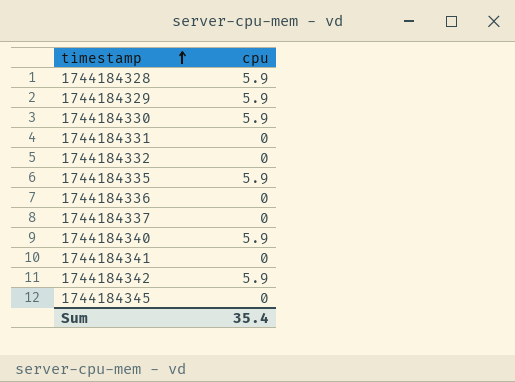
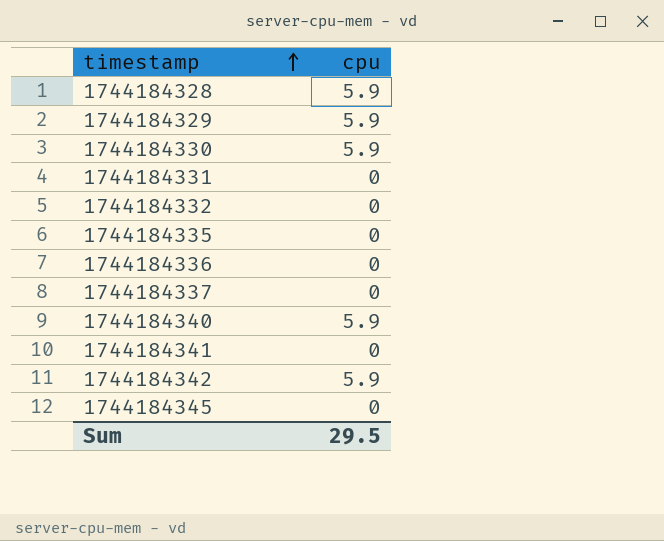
1744184335 | cpu: 5.9 -> 0
Sum | cpu: 35.4 -> 29.5

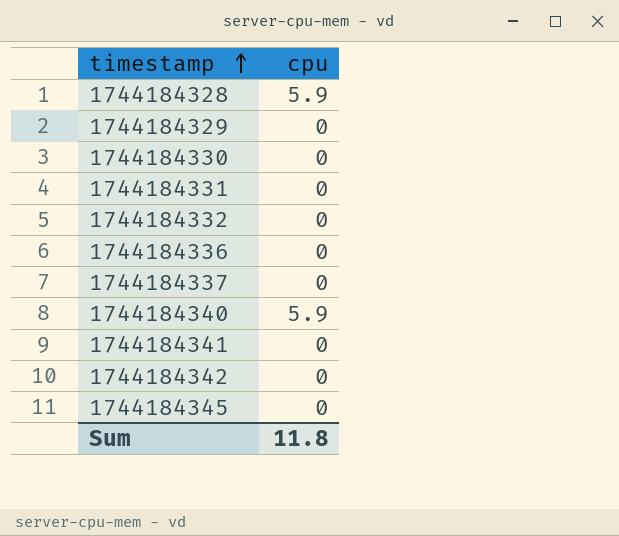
row 1744184335: 0 -> none
1744184329 | cpu: 5.9 -> 0
1744184330 | cpu: 5.9 -> 0
1744184342 | cpu: 5.9 -> 0
Sum | cpu: 29.5 -> 11.8

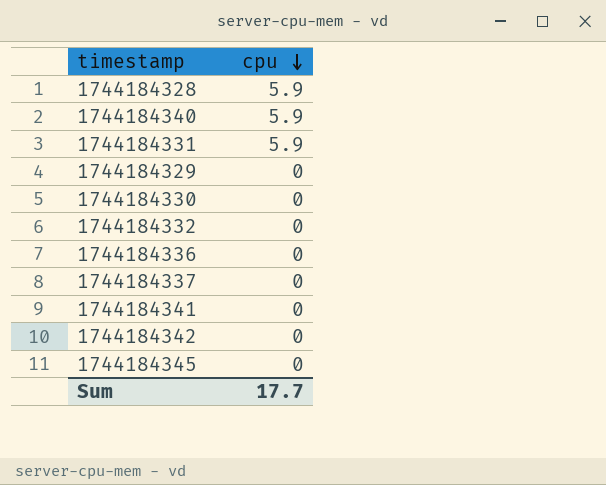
row order: timestamp ascending -> cpu descending
1744184331 | cpu: 0 -> 5.9
Sum | cpu: 11.8 -> 17.7

